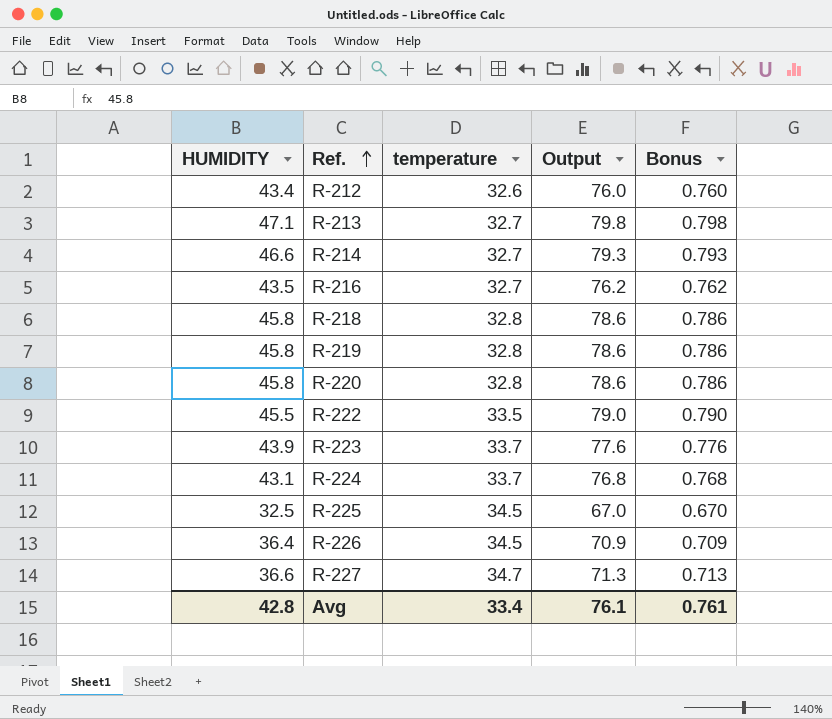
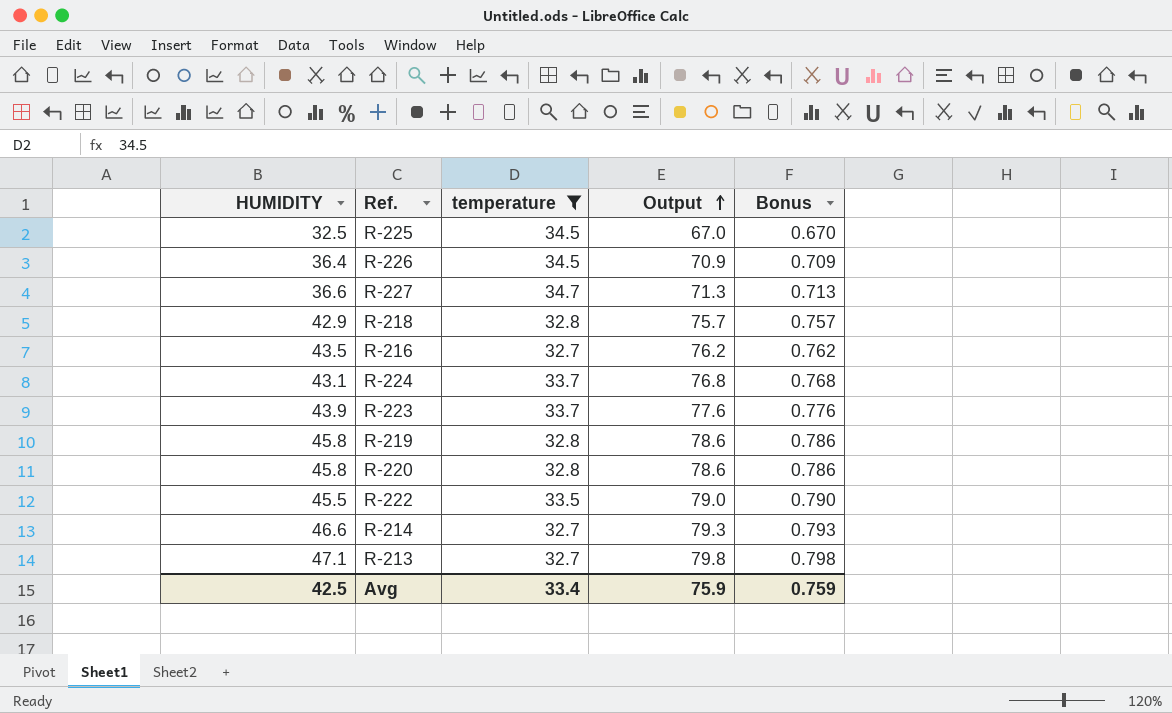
filter: none -> temperature != 32.6
row order: Ref. ascending -> Output ascending
R-218 | HUMIDITY: 45.8 -> 42.9
R-218 | Output: 78.6 -> 75.7
R-218 | Bonus: 0.786 -> 0.757
Avg | HUMIDITY: 42.8 -> 42.5
Avg | Output: 76.1 -> 75.9
Avg | Bonus: 0.761 -> 0.759

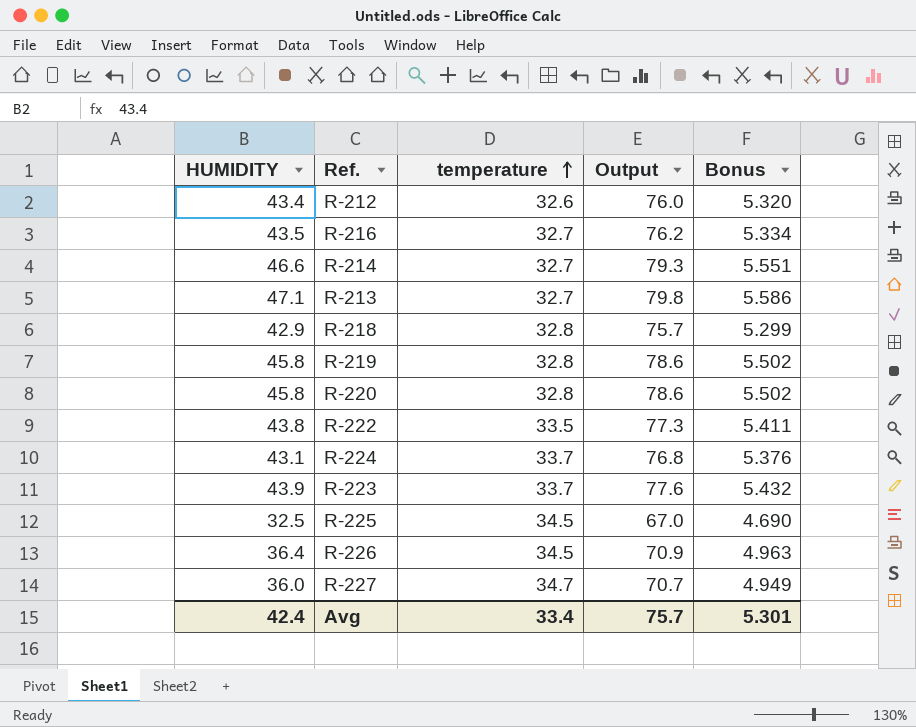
filter: temperature != 32.6 -> none
row order: Output ascending -> temperature ascending
column Bonus | formula: [Output] * 0.01 -> [Output] * 0.07
R-222 | HUMIDITY: 45.5 -> 43.8
R-222 | Output: 79.0 -> 77.3
R-227 | HUMIDITY: 36.6 -> 36.0
R-227 | Output: 71.3 -> 70.7
Avg | HUMIDITY: 42.5 -> 42.4
Avg | Output: 75.9 -> 75.7
Avg | Bonus: 0.759 -> 5.301

